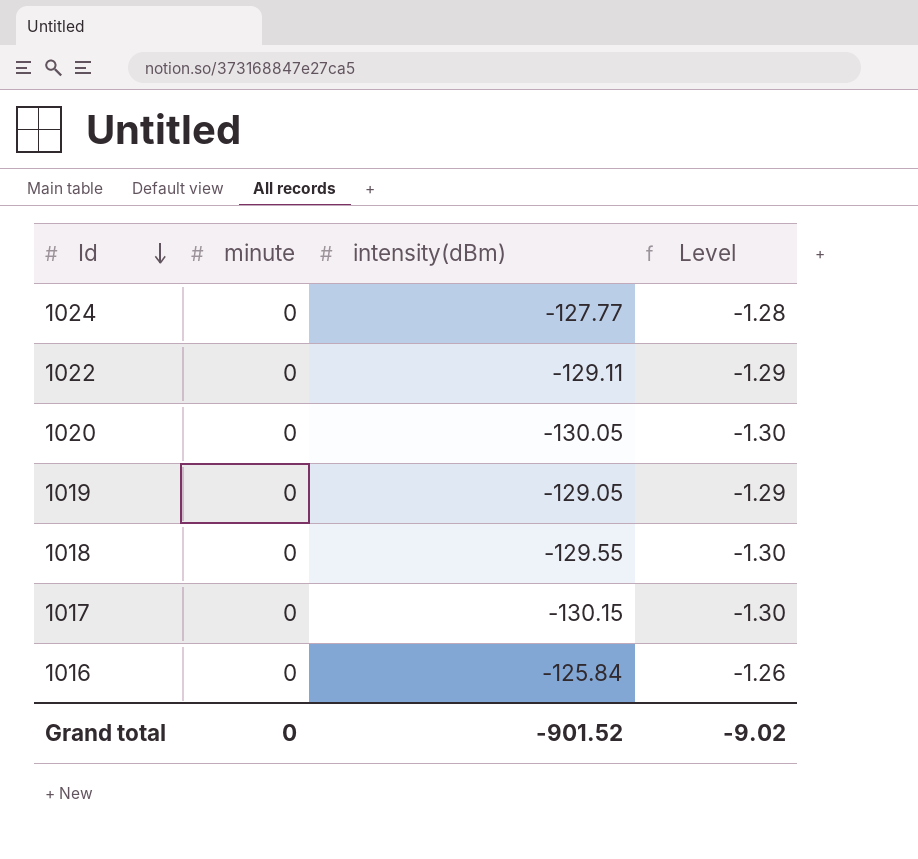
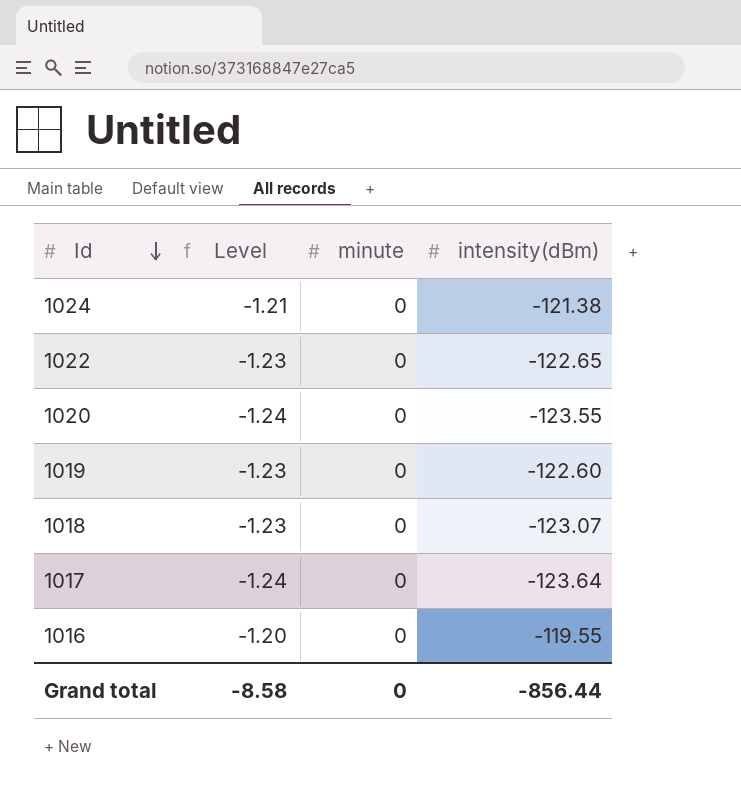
column Level | position: 4 -> 2
1024 | Level: -1.28 -> -1.21
1024 | intensity(dBm): -127.77 -> -121.38
1022 | Level: -1.29 -> -1.23
1022 | intensity(dBm): -129.11 -> -122.65
1020 | Level: -1.30 -> -1.24
1020 | intensity(dBm): -130.05 -> -123.55
1019 | Level: -1.29 -> -1.23
1019 | intensity(dBm): -129.05 -> -122.60
1018 | Level: -1.30 -> -1.23
1018 | intensity(dBm): -129.55 -> -123.07
1017 | Level: -1.30 -> -1.24
1017 | intensity(dBm): -130.15 -> -123.64
1016 | Level: -1.26 -> -1.20
1016 | intensity(dBm): -125.84 -> -119.55
Grand total | Level: -9.02 -> -8.58
Grand total | intensity(dBm): -901.52 -> -856.44

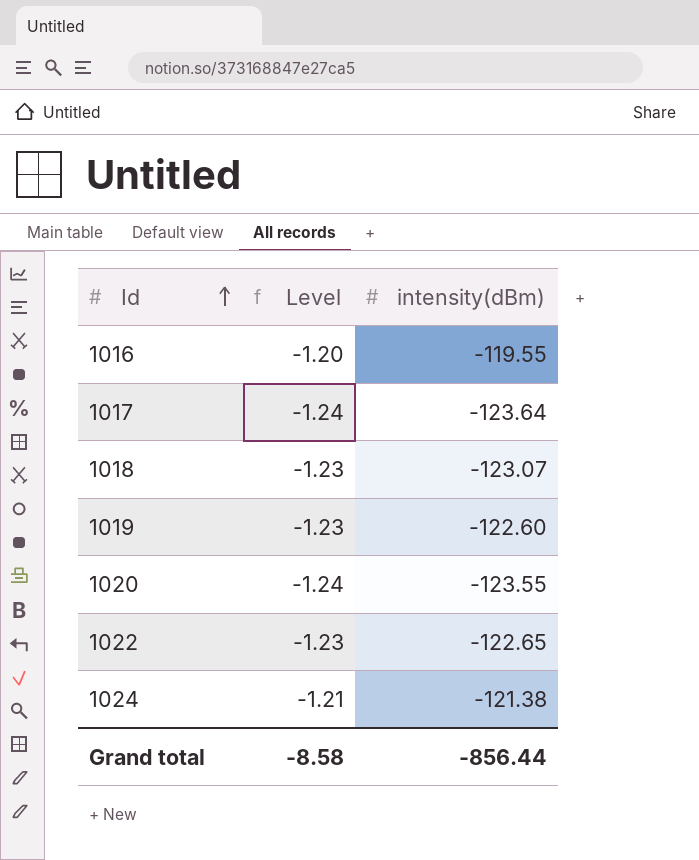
row order: Id descending -> Id ascending
column minute | position: 3 -> none

